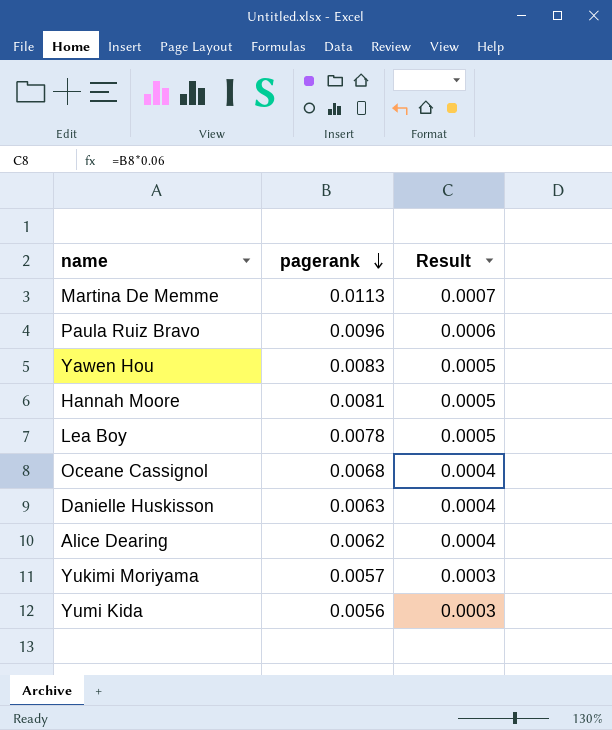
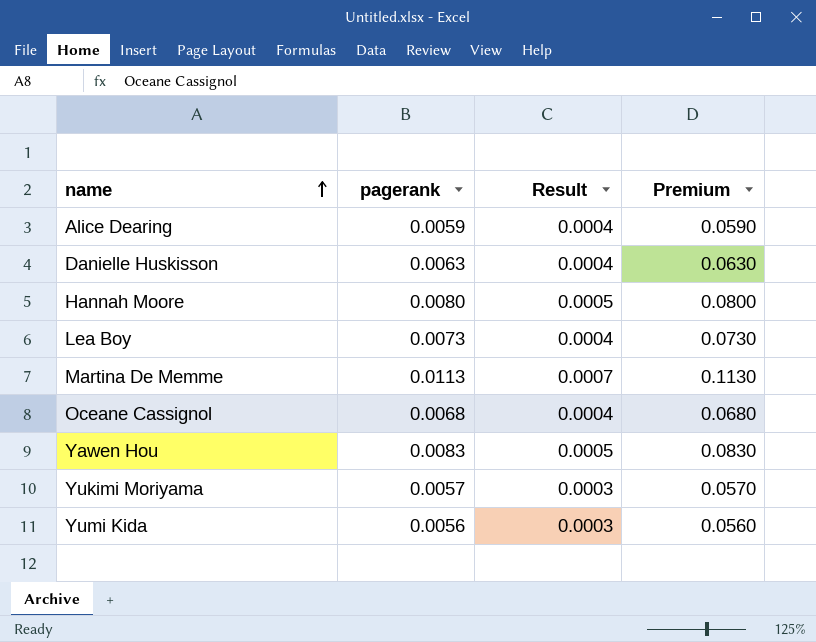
row order: pagerank descending -> name ascending
column Premium | formula: none -> [pagerank] * 10
row Paula Ruiz Bravo: 0.0096 | 0.0006 -> none
Alice Dearing | pagerank: 0.0062 -> 0.0059
Hannah Moore | pagerank: 0.0081 -> 0.0080
Lea Boy | pagerank: 0.0078 -> 0.0073
Lea Boy | Result: 0.0005 -> 0.0004

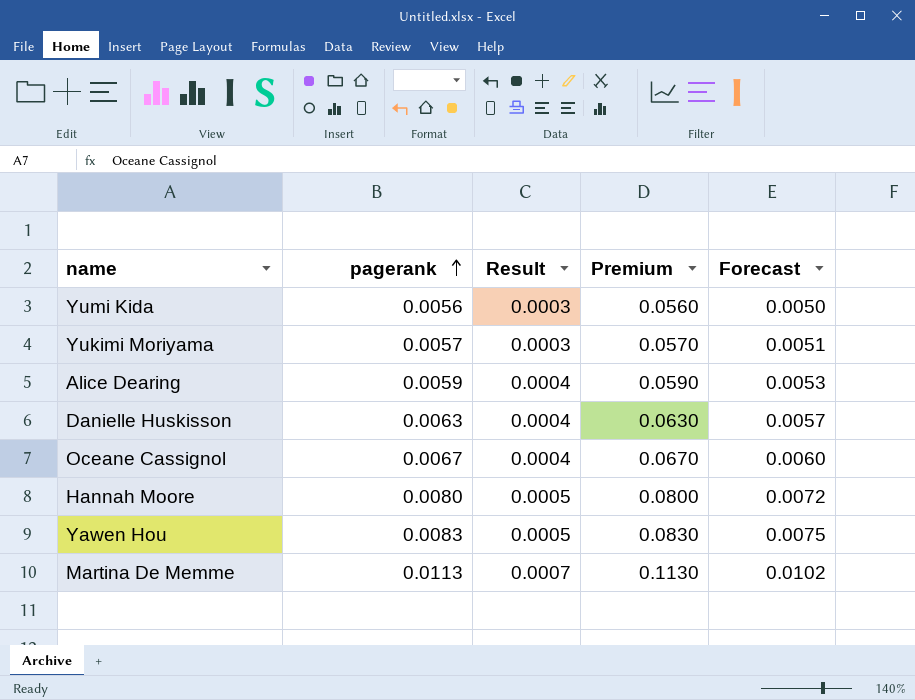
row order: name ascending -> pagerank ascending
column Forecast | formula: none -> [pagerank] * 0.9
row Lea Boy: 0.0073 | 0.0004 | 0.0730 -> none
Oceane Cassignol | pagerank: 0.0068 -> 0.0067
Oceane Cassignol | Premium: 0.0680 -> 0.0670

